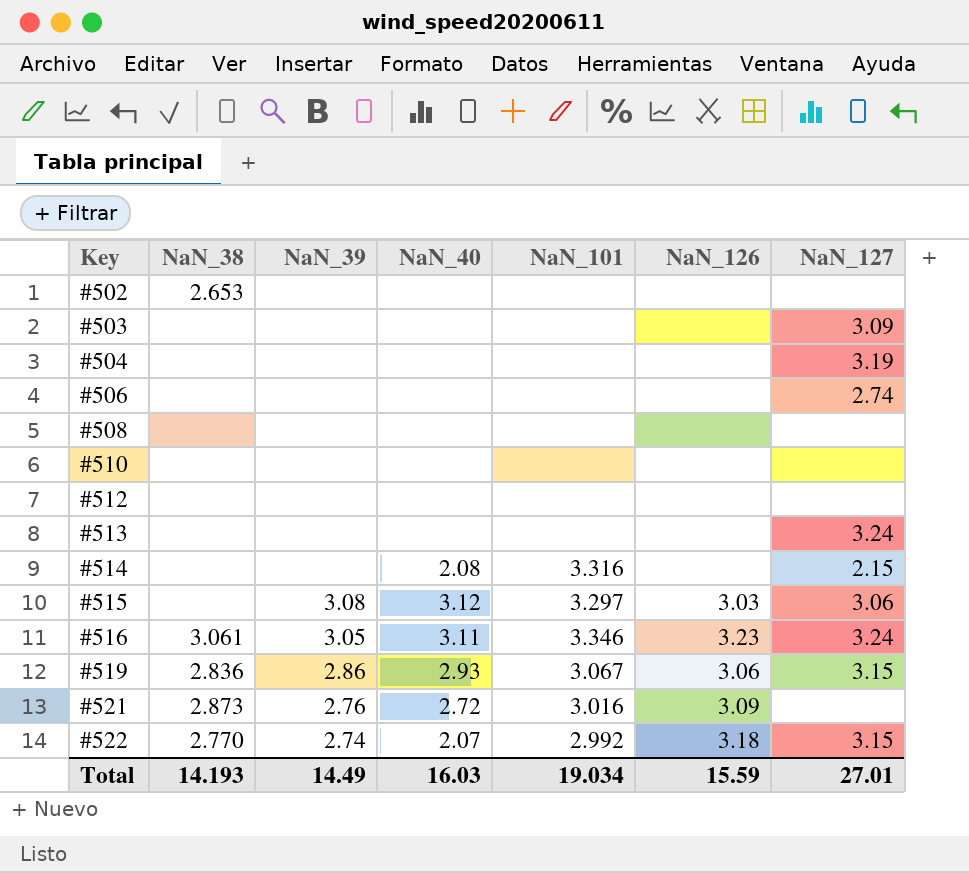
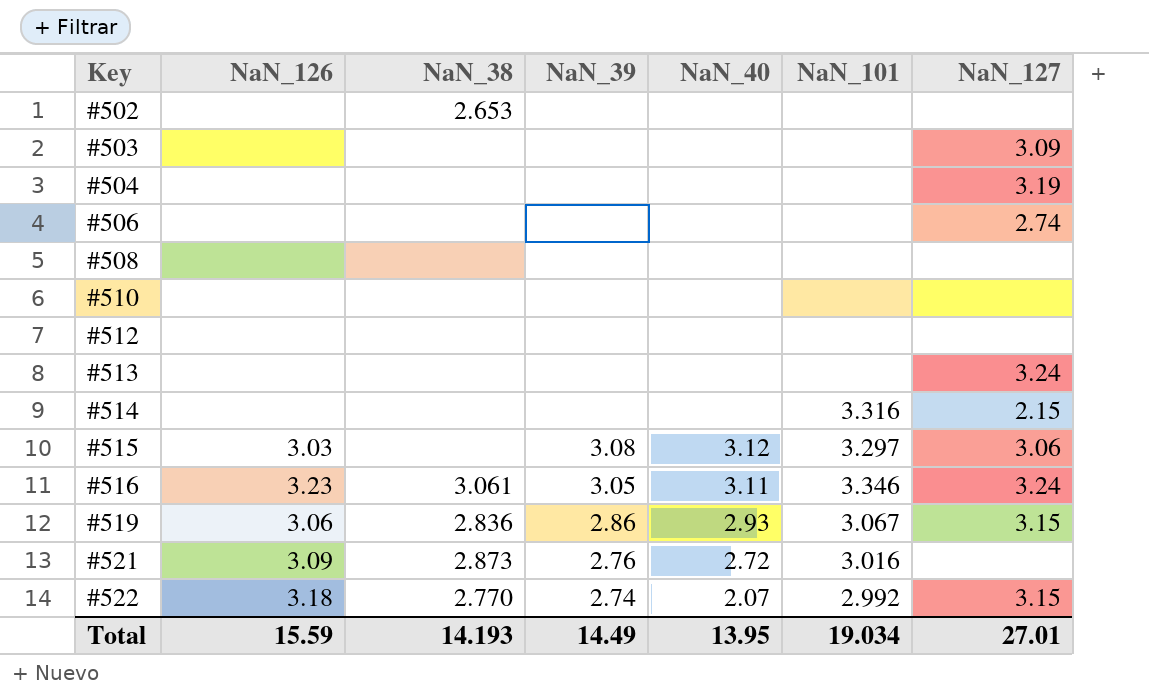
column NaN_126 | position: 6 -> 2
#514 | NaN_40: 2.08 -> none
Total | NaN_40: 16.03 -> 13.95

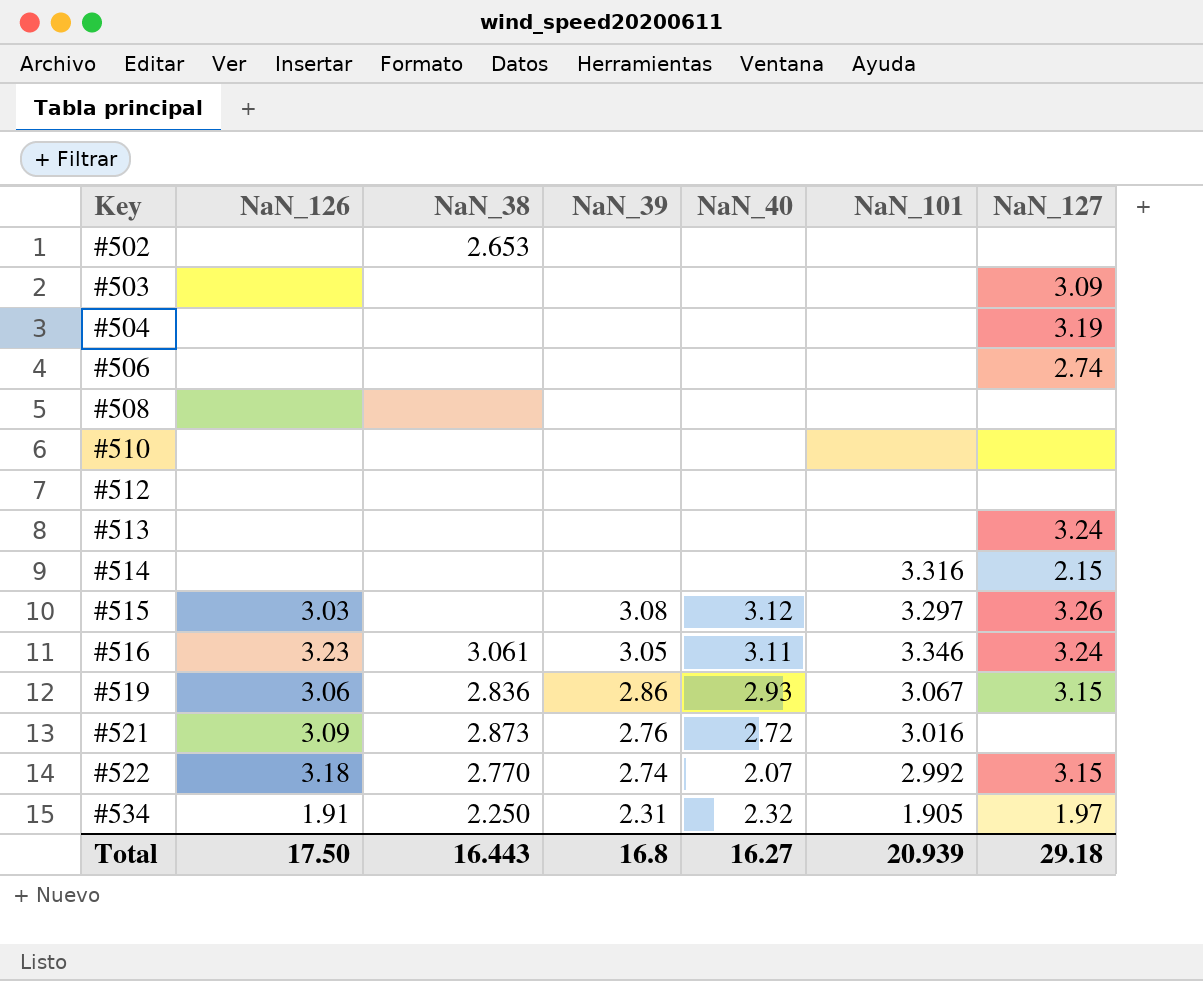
#515 | NaN_127: 3.06 -> 3.26
row #534: none -> 1.91 | 2.250 | 2.31 | 2.32 | 1.905 | 1.97
Total | NaN_126: 15.59 -> 17.50
Total | NaN_38: 14.193 -> 16.443
Total | NaN_39: 14.49 -> 16.8
Total | NaN_40: 13.95 -> 16.27
Total | NaN_101: 19.034 -> 20.939
Total | NaN_127: 27.01 -> 29.18

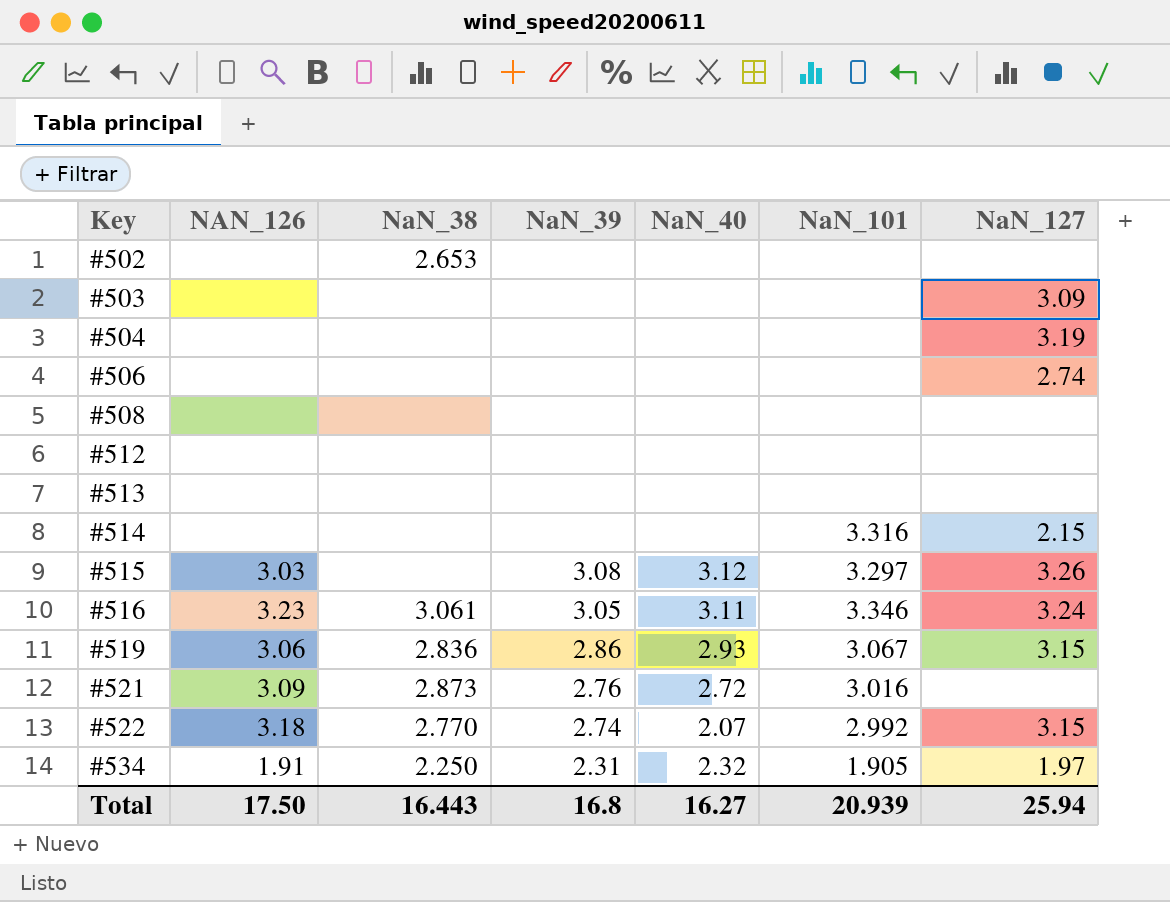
column name: NaN_126 -> NAN_126
row #510: none | none | none | none | none | none -> none
#513 | NaN_127: 3.24 -> none
Total | NaN_127: 29.18 -> 25.94

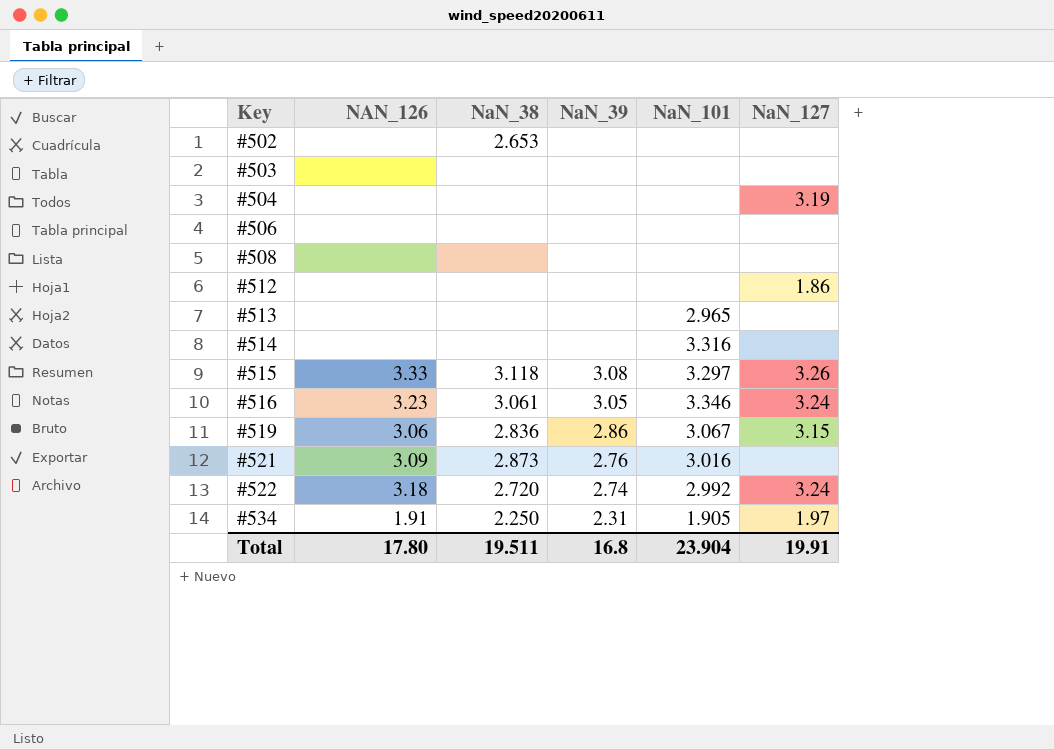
column NaN_40 | position: 5 -> none
#503 | NaN_127: 3.09 -> none
#506 | NaN_127: 2.74 -> none
#512 | NaN_127: none -> 1.86
#513 | NaN_101: none -> 2.965
#514 | NaN_127: 2.15 -> none
#515 | NAN_126: 3.03 -> 3.33
#515 | NaN_38: none -> 3.118
#522 | NaN_38: 2.770 -> 2.720
#522 | NaN_127: 3.15 -> 3.24
Total | NAN_126: 17.50 -> 17.80
Total | NaN_38: 16.443 -> 19.511
Total | NaN_101: 20.939 -> 23.904
Total | NaN_127: 25.94 -> 19.91

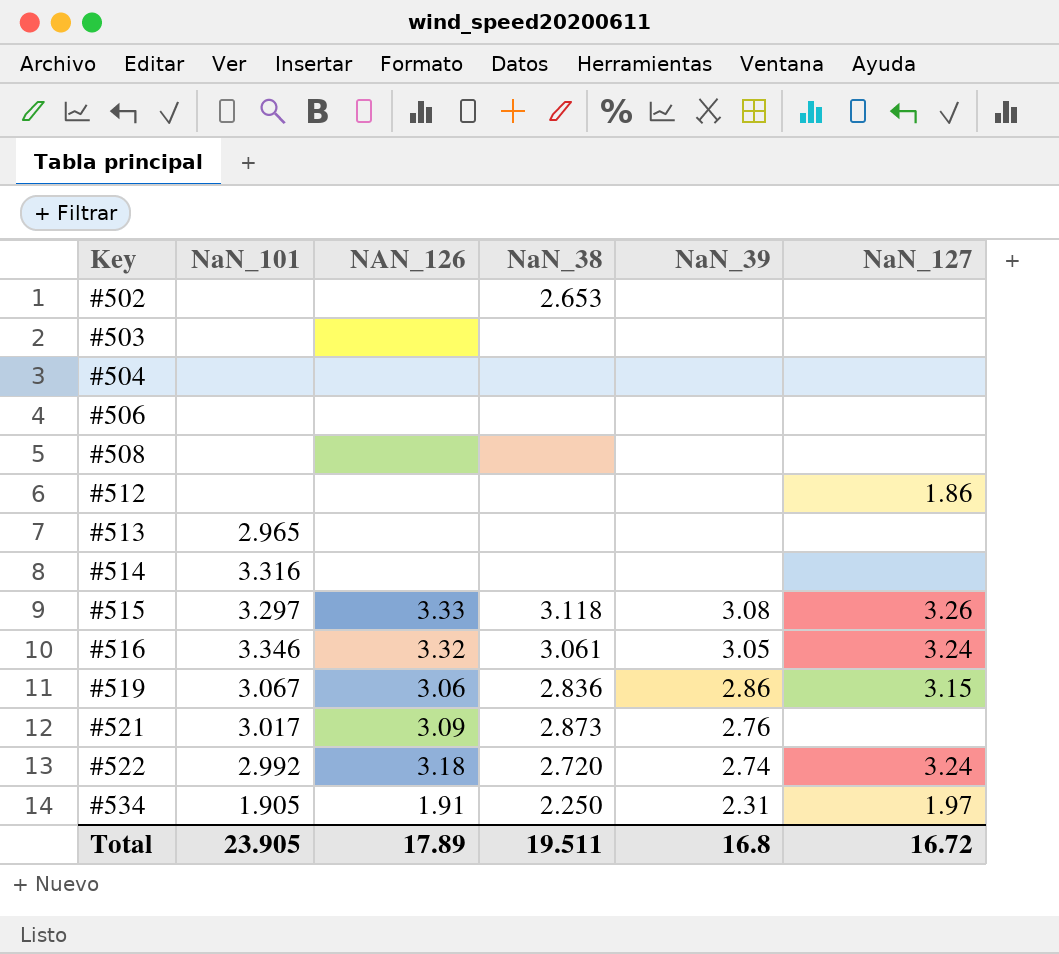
column NaN_101 | position: 5 -> 2
#504 | NaN_127: 3.19 -> none
#516 | NAN_126: 3.23 -> 3.32
#521 | NaN_101: 3.016 -> 3.017
Total | NaN_101: 23.904 -> 23.905
Total | NAN_126: 17.80 -> 17.89
Total | NaN_127: 19.91 -> 16.72

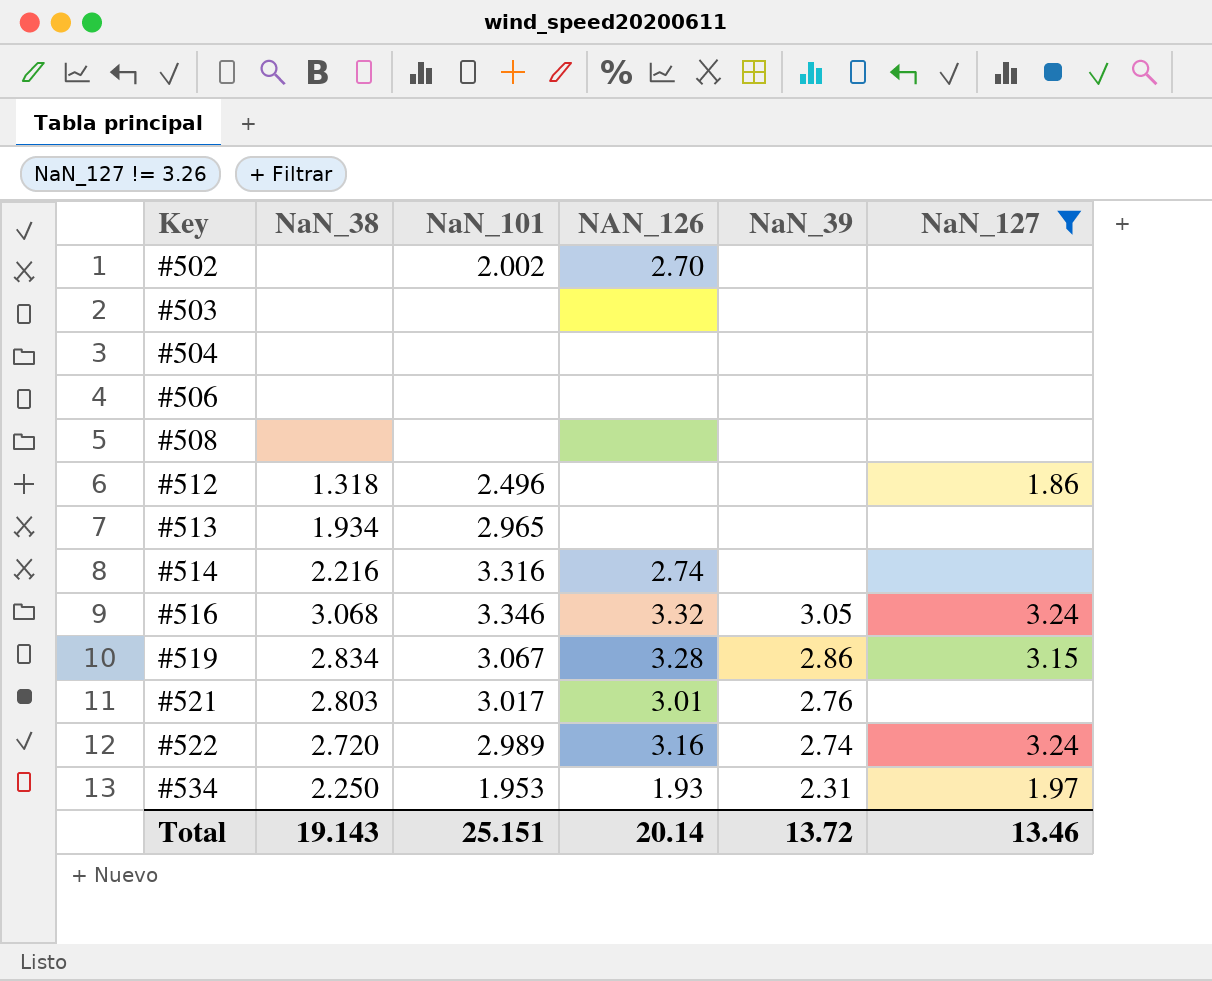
filter: none -> NaN_127 != 3.26
column NaN_38 | position: 4 -> 2
#502 | NaN_38: 2.653 -> none
#502 | NaN_101: none -> 2.002
#502 | NAN_126: none -> 2.70
#512 | NaN_38: none -> 1.318
#512 | NaN_101: none -> 2.496
#513 | NaN_38: none -> 1.934
#514 | NaN_38: none -> 2.216
#514 | NAN_126: none -> 2.74
#516 | NaN_38: 3.061 -> 3.068
#519 | NaN_38: 2.836 -> 2.834
#519 | NAN_126: 3.06 -> 3.28
#521 | NaN_38: 2.873 -> 2.803
#521 | NAN_126: 3.09 -> 3.01
#522 | NaN_101: 2.992 -> 2.989
#522 | NAN_126: 3.18 -> 3.16
#534 | NaN_101: 1.905 -> 1.953
#534 | NAN_126: 1.91 -> 1.93
Total | NaN_38: 19.511 -> 19.143
Total | NaN_101: 23.905 -> 25.151
Total | NAN_126: 17.89 -> 20.14
Total | NaN_39: 16.8 -> 13.72
Total | NaN_127: 16.72 -> 13.46

